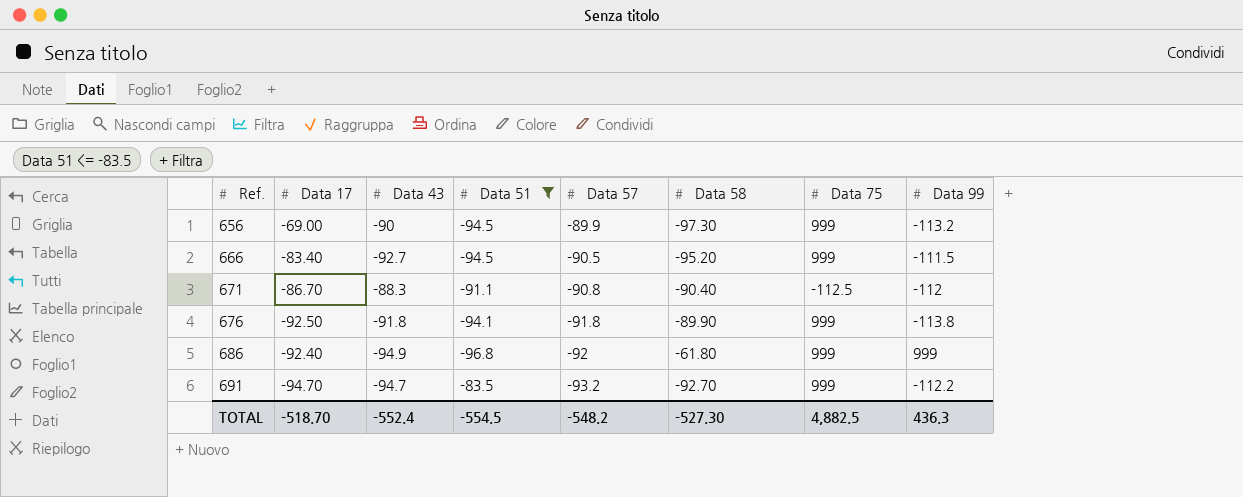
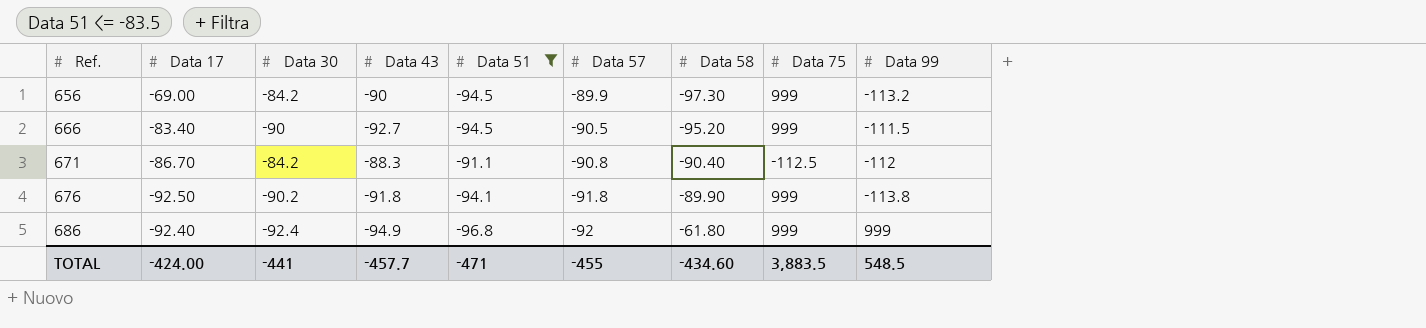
column Data 30 | position: none -> 3
row 691: -94.70 | -94.7 | -83.5 | -93.2 | -92.70 | 999 | -112.2 -> none
TOTAL | Data 17: -518.70 -> -424.00
TOTAL | Data 43: -552.4 -> -457.7
TOTAL | Data 51: -554.5 -> -471
TOTAL | Data 57: -548.2 -> -455
TOTAL | Data 58: -527.30 -> -434.60
TOTAL | Data 75: 4,882.5 -> 3,883.5
TOTAL | Data 99: 436.3 -> 548.5

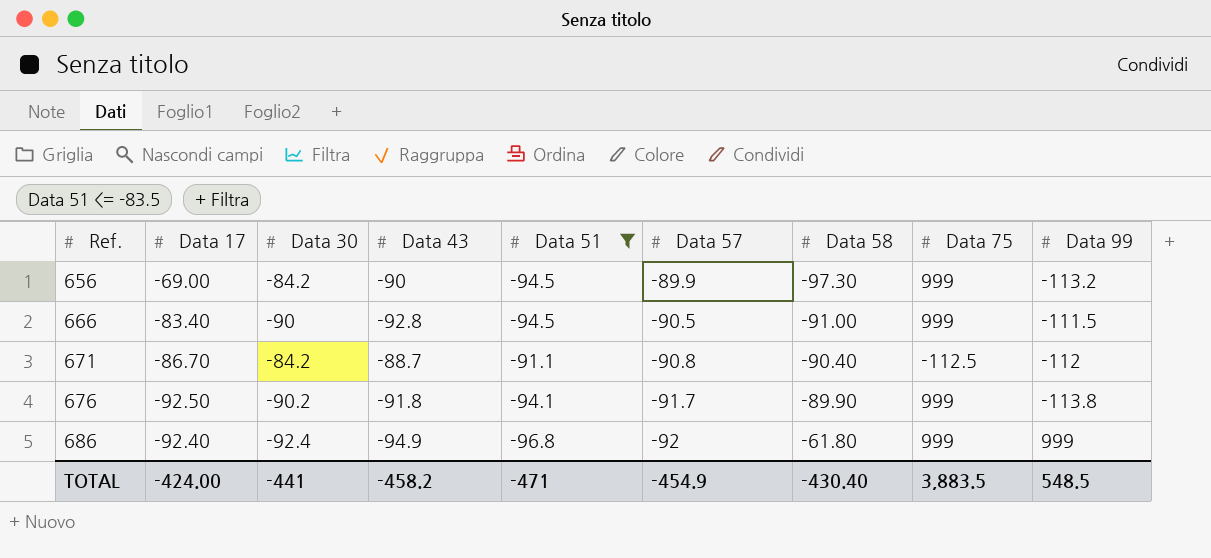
666 | Data 43: -92.7 -> -92.8
666 | Data 58: -95.20 -> -91.00
671 | Data 43: -88.3 -> -88.7
676 | Data 57: -91.8 -> -91.7
TOTAL | Data 43: -457.7 -> -458.2
TOTAL | Data 57: -455 -> -454.9
TOTAL | Data 58: -434.60 -> -430.40

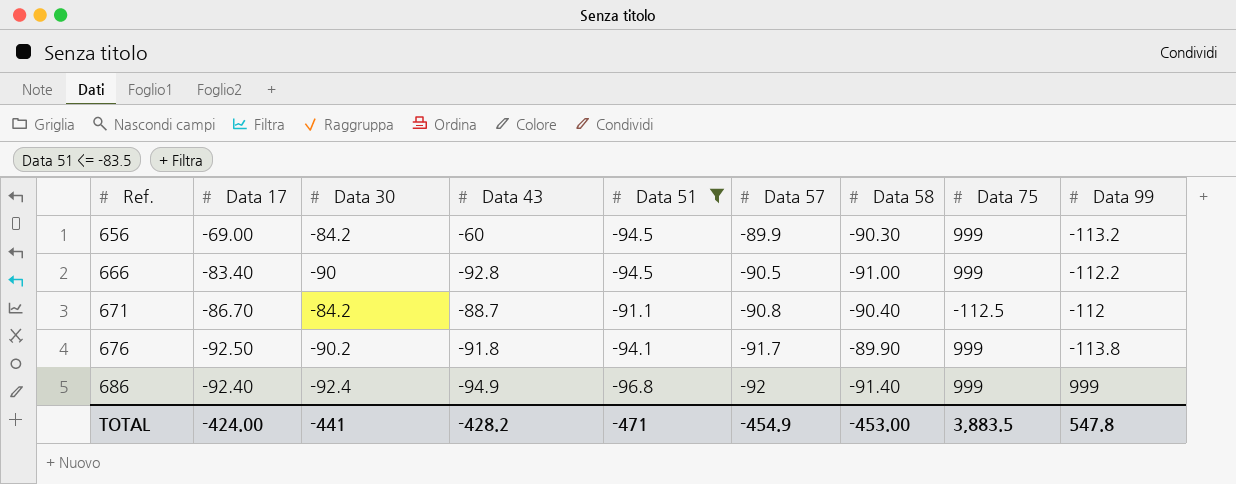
656 | Data 43: -90 -> -60
656 | Data 58: -97.30 -> -90.30
666 | Data 99: -111.5 -> -112.2
686 | Data 58: -61.80 -> -91.40
TOTAL | Data 43: -458.2 -> -428.2
TOTAL | Data 58: -430.40 -> -453.00
TOTAL | Data 99: 548.5 -> 547.8

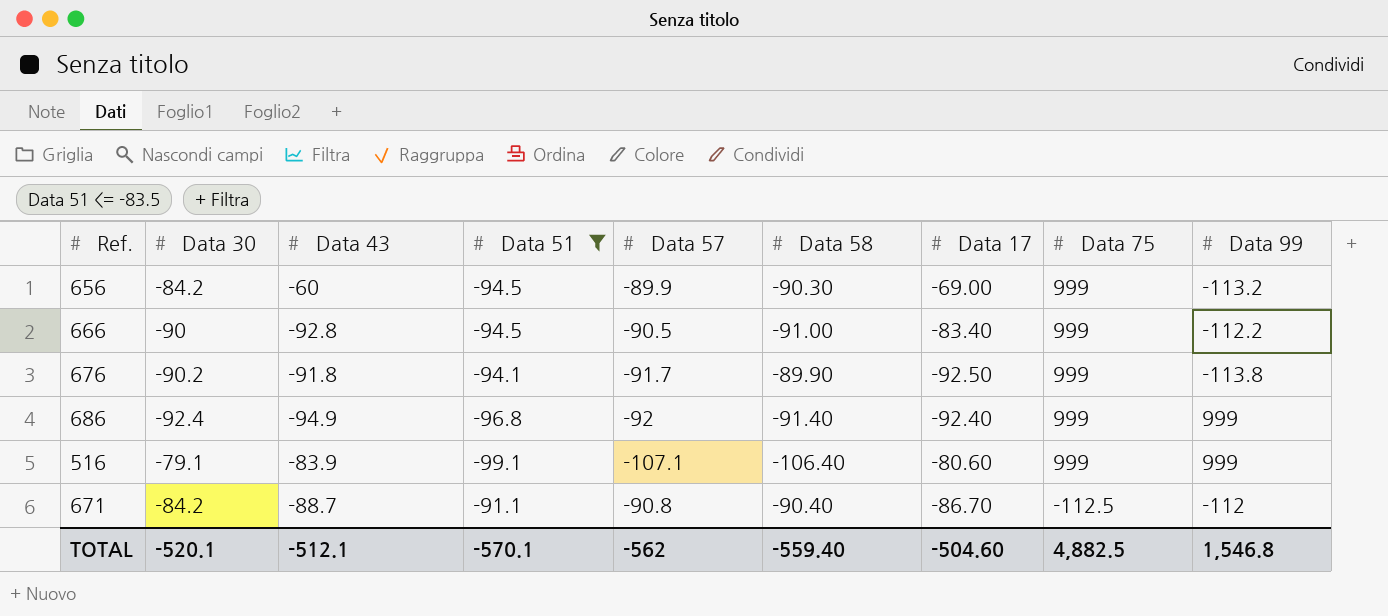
row order: Ref. ascending -> Data 75 descending
column Data 17 | position: 2 -> 7
row 516: none -> -79.1 | -83.9 | -99.1 | -107.1 | -106.40 | -80.60 | 999 | 999
TOTAL | Data 30: -441 -> -520.1
TOTAL | Data 43: -428.2 -> -512.1
TOTAL | Data 51: -471 -> -570.1
TOTAL | Data 57: -454.9 -> -562
TOTAL | Data 58: -453.00 -> -559.40
TOTAL | Data 17: -424.00 -> -504.60
TOTAL | Data 75: 3,883.5 -> 4,882.5
TOTAL | Data 99: 547.8 -> 1,546.8

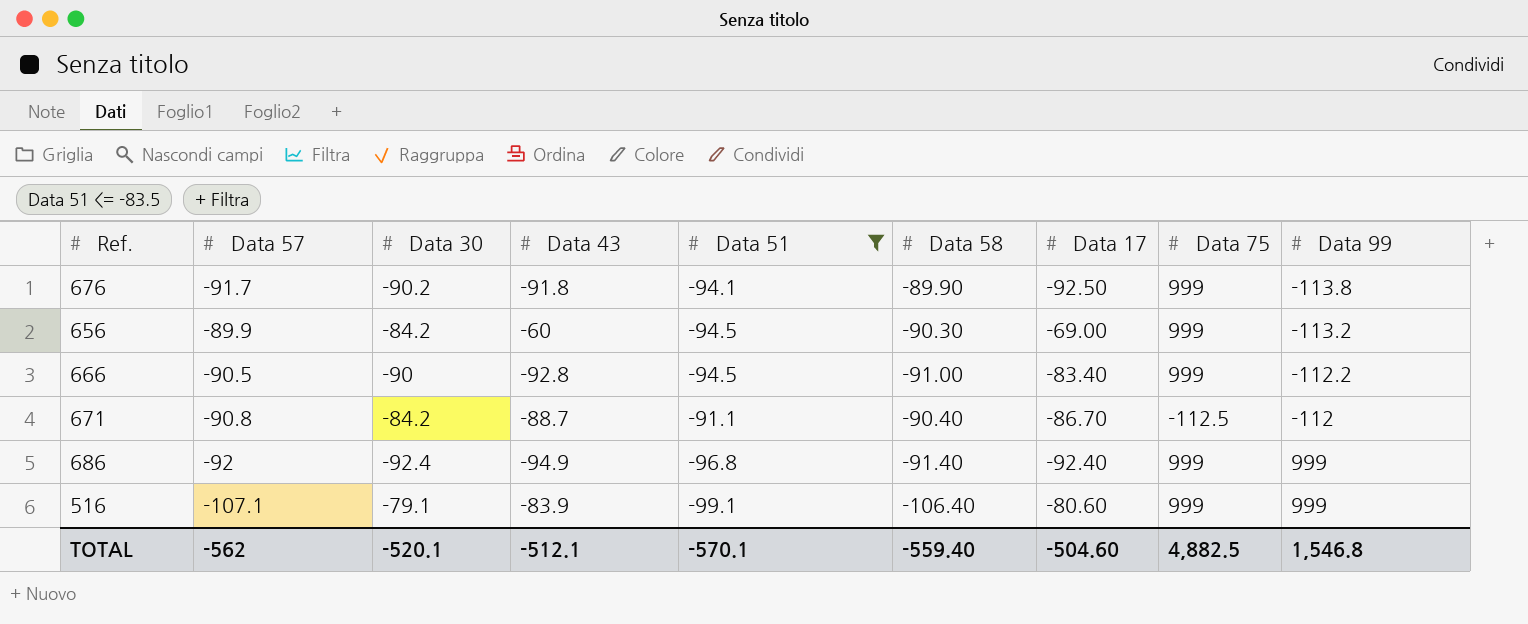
row order: Data 75 descending -> Data 99 ascending
column Data 57 | position: 5 -> 2

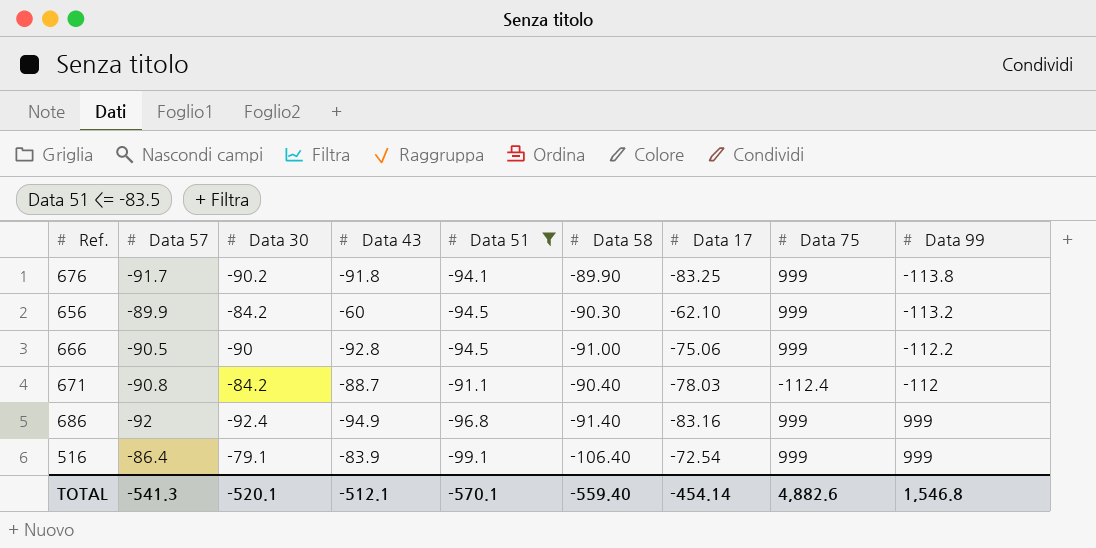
676 | Data 17: -92.50 -> -83.25
656 | Data 17: -69.00 -> -62.10
666 | Data 17: -83.40 -> -75.06
671 | Data 17: -86.70 -> -78.03
671 | Data 75: -112.5 -> -112.4
686 | Data 17: -92.40 -> -83.16
516 | Data 57: -107.1 -> -86.4
516 | Data 17: -80.60 -> -72.54
TOTAL | Data 57: -562 -> -541.3
TOTAL | Data 17: -504.60 -> -454.14
TOTAL | Data 75: 4,882.5 -> 4,882.6

